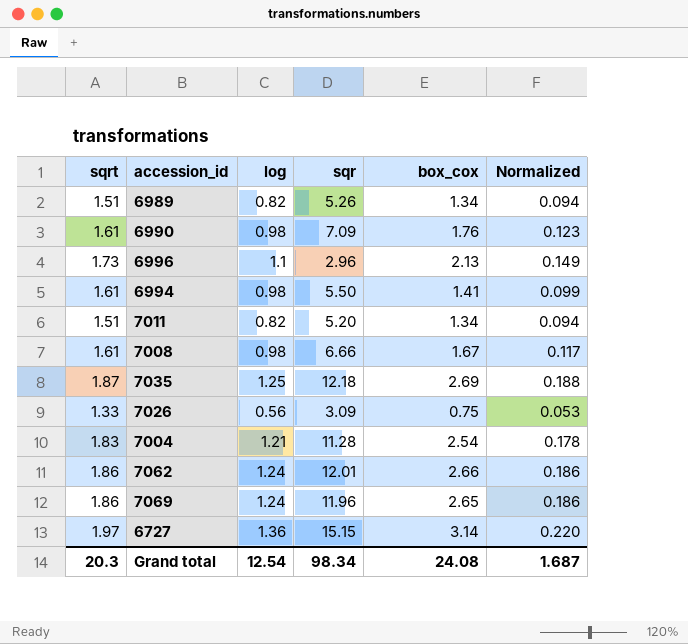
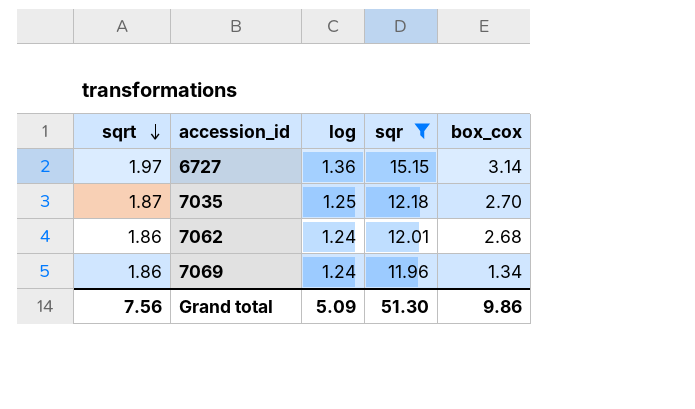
filter: none -> sqr >= 11.96
row order: none -> sqrt descending
column Normalized | formula: [box_cox] * 0.07 -> none
7035 | box_cox: 2.69 -> 2.70
7062 | box_cox: 2.66 -> 2.68
7069 | box_cox: 2.65 -> 1.34
Grand total | sqrt: 20.3 -> 7.56
Grand total | log: 12.54 -> 5.09
Grand total | sqr: 98.34 -> 51.30
Grand total | box_cox: 24.08 -> 9.86

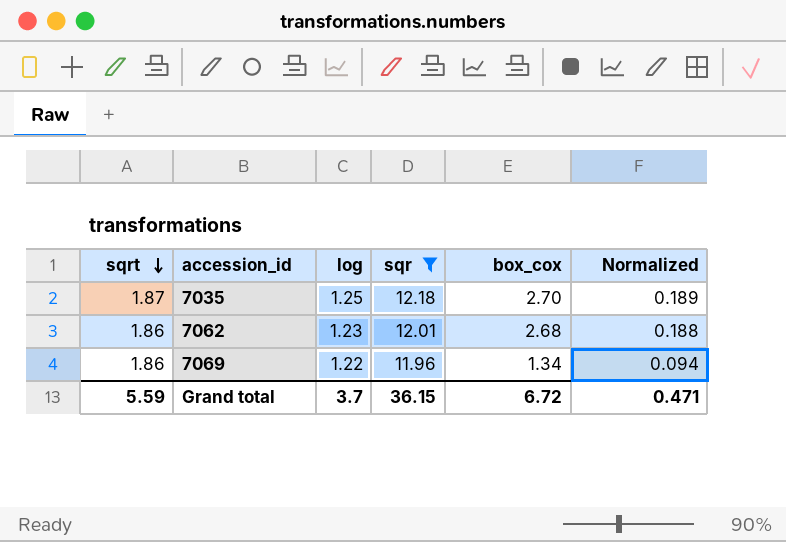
column Normalized | formula: none -> [box_cox] * 0.07
row 6727: 1.97 | 1.36 | 15.15 | 3.14 -> none
7062 | log: 1.24 -> 1.23
7069 | log: 1.24 -> 1.22
Grand total | sqrt: 7.56 -> 5.59
Grand total | log: 5.09 -> 3.7
Grand total | sqr: 51.30 -> 36.15
Grand total | box_cox: 9.86 -> 6.72

